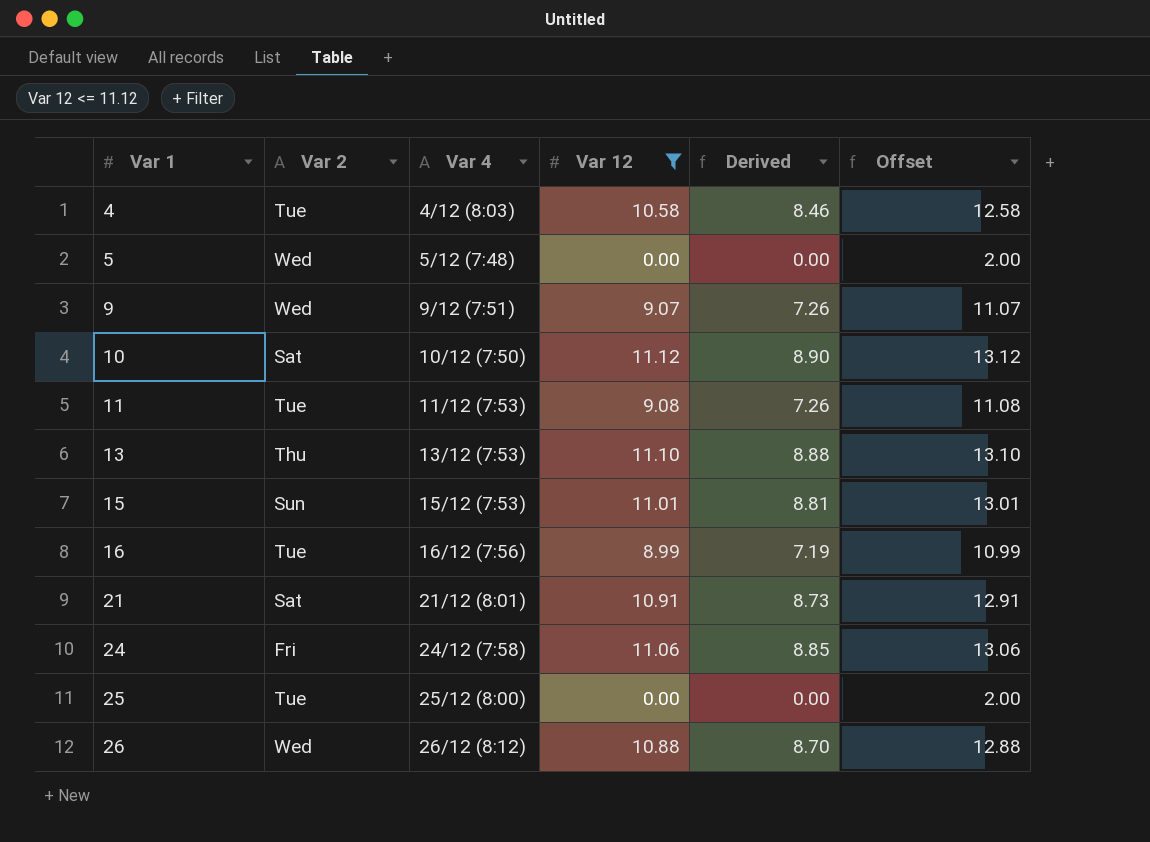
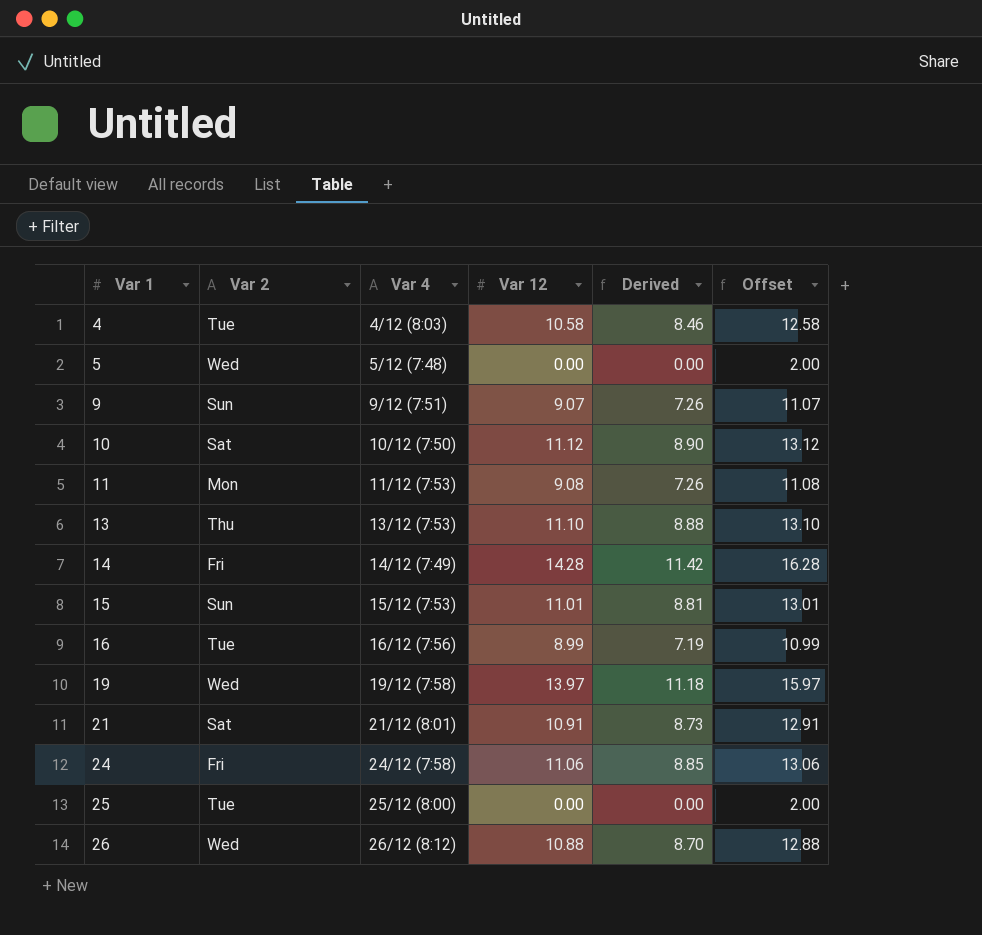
filter: Var 12 <= 11.12 -> none
9 | Var 2: Wed -> Sun
11 | Var 2: Tue -> Mon

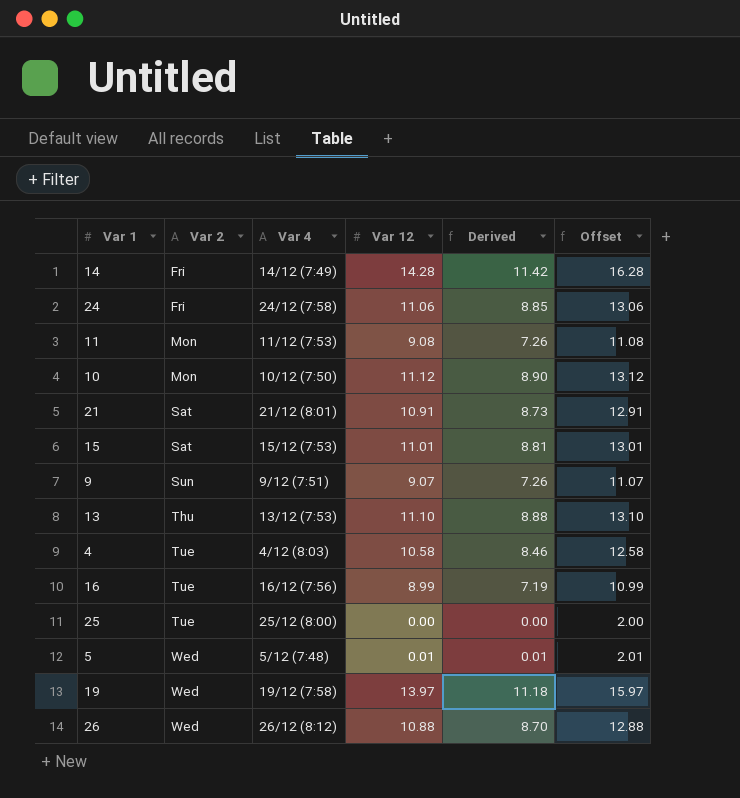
row order: Var 1 ascending -> Var 2 ascending
10 | Var 2: Sat -> Mon
15 | Var 2: Sun -> Sat
5 | Var 12: 0.00 -> 0.01
5 | Derived: 0.00 -> 0.01
5 | Offset: 2.00 -> 2.01

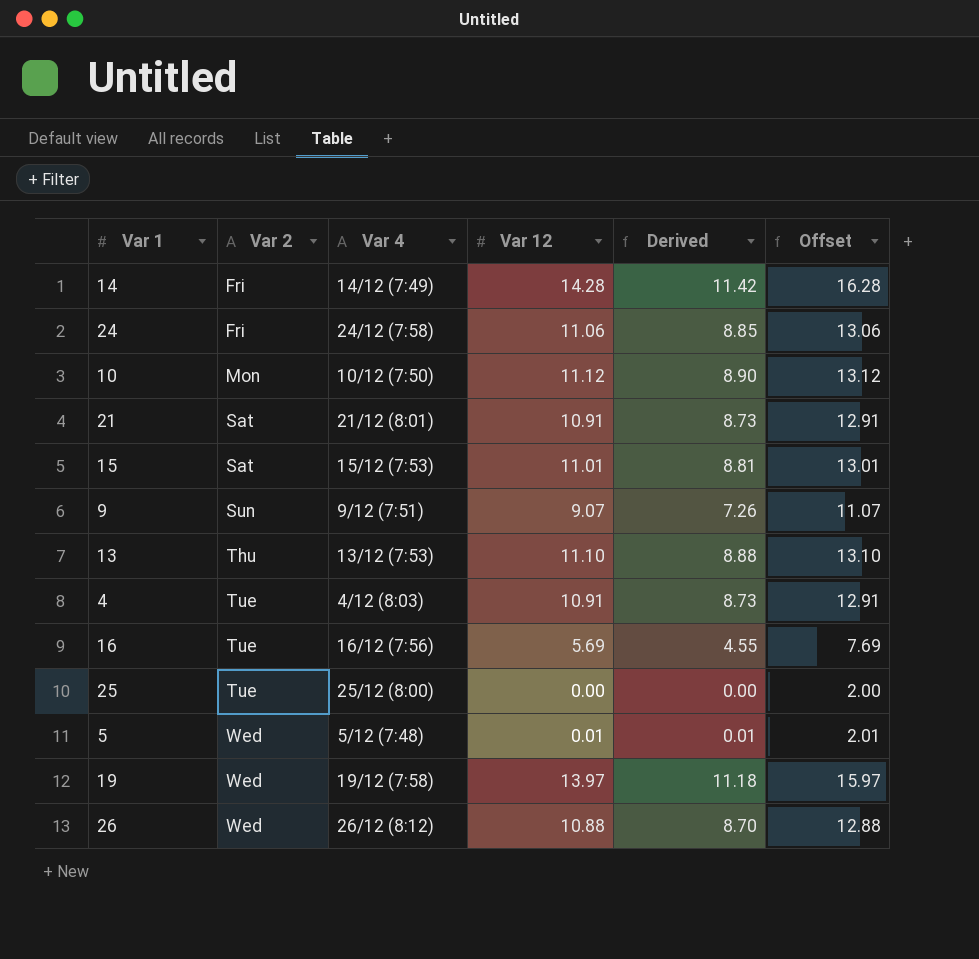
row 11: Mon | 11/12 (7:53) | 9.08 | 7.26 | 11.08 -> none
4 | Var 12: 10.58 -> 10.91
4 | Derived: 8.46 -> 8.73
4 | Offset: 12.58 -> 12.91
16 | Var 12: 8.99 -> 5.69
16 | Derived: 7.19 -> 4.55
16 | Offset: 10.99 -> 7.69

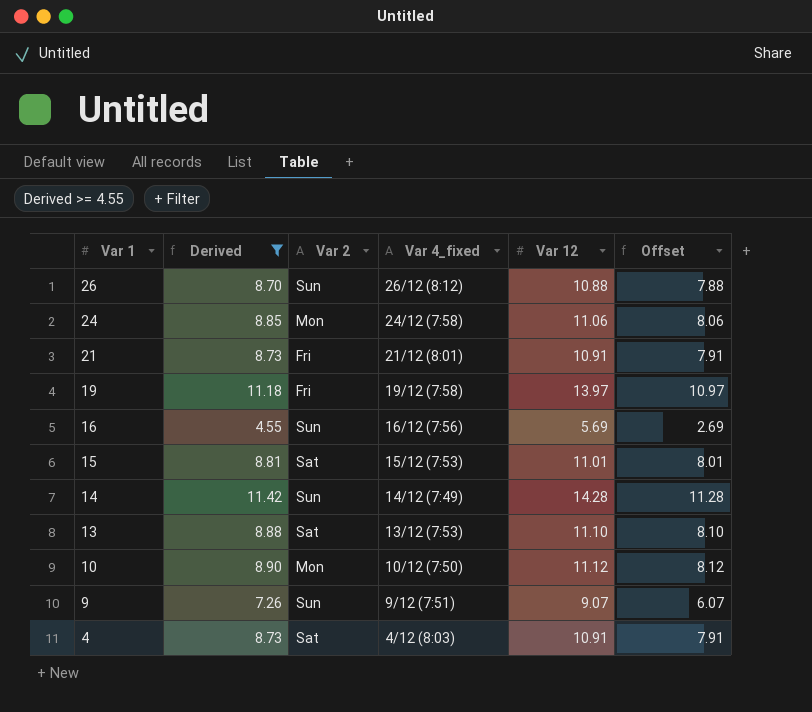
filter: none -> Derived >= 4.55
row order: Var 2 ascending -> Var 1 descending
column Derived | position: 5 -> 2
column name: Var 4 -> Var 4_fixed
column Offset | formula: [Var 12] + 2 -> [Var 12] - 3
26 | Var 2: Wed -> Sun
24 | Var 2: Fri -> Mon
21 | Var 2: Sat -> Fri
19 | Var 2: Wed -> Fri
16 | Var 2: Tue -> Sun
14 | Var 2: Fri -> Sun
13 | Var 2: Thu -> Sat
4 | Var 2: Tue -> Sat

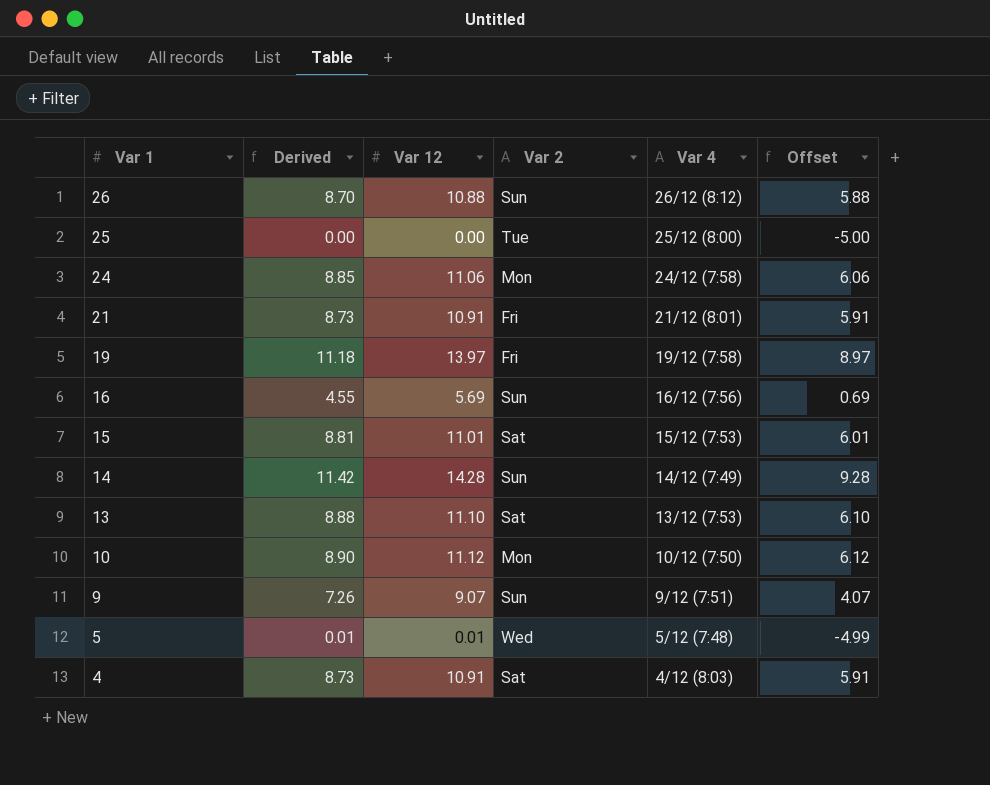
filter: Derived >= 4.55 -> none
column Var 12 | position: 5 -> 3
column name: Var 4_fixed -> Var 4
column Offset | formula: [Var 12] - 3 -> [Var 12] - 5

